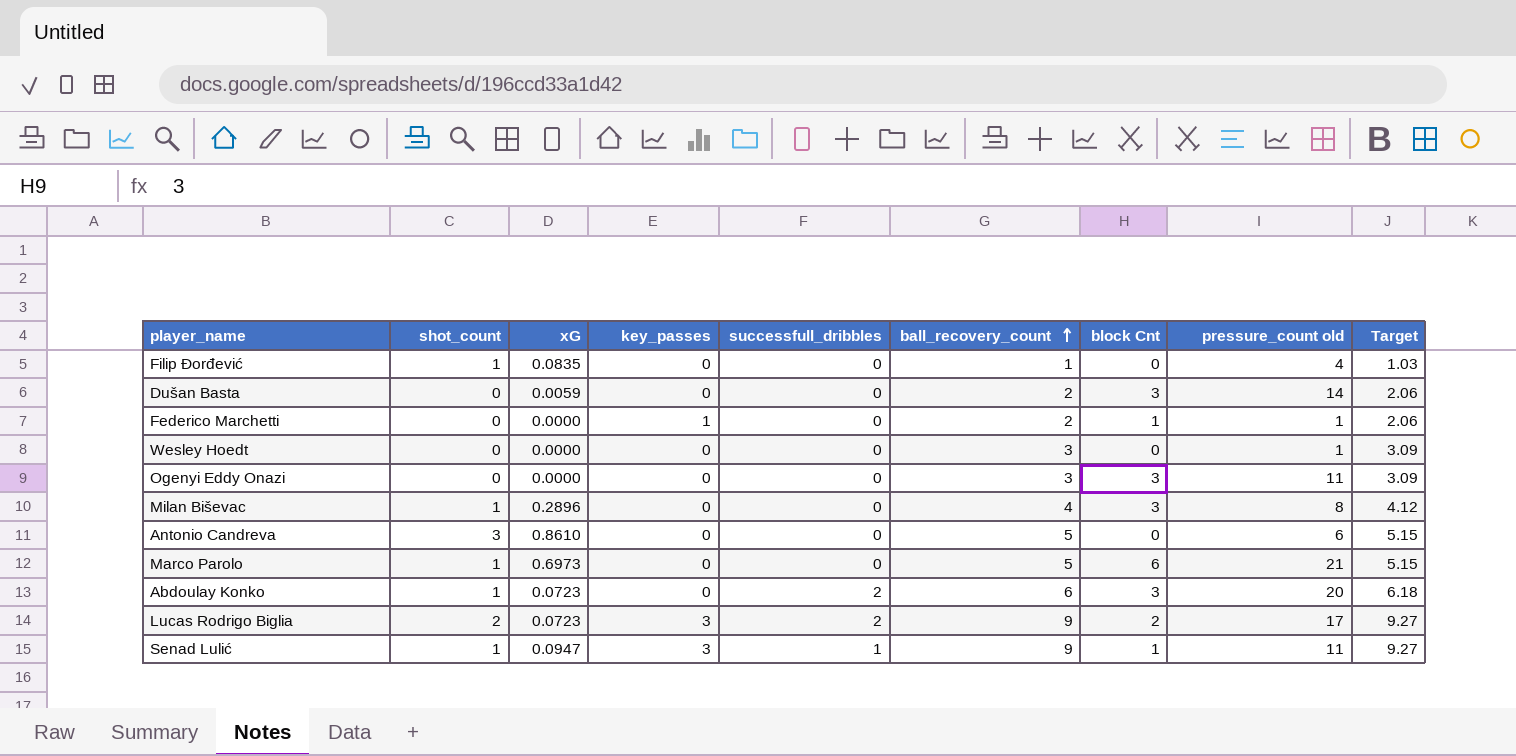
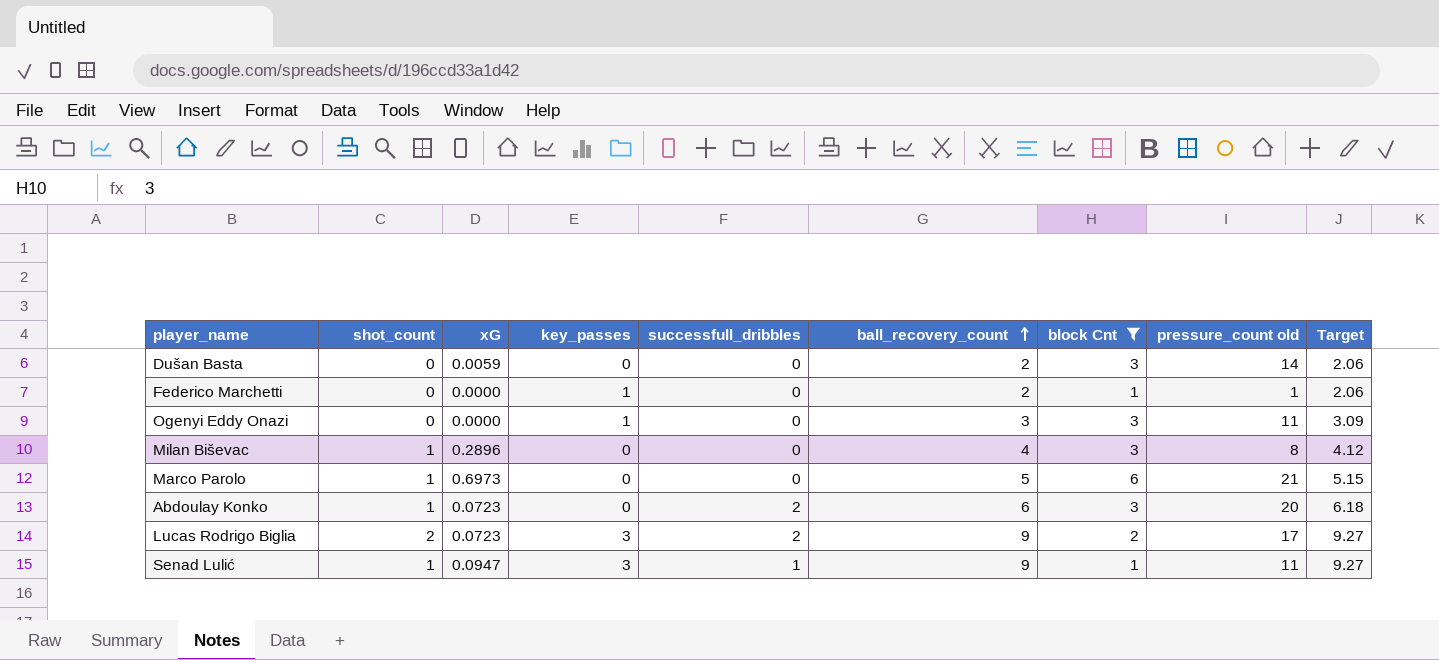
filter: none -> block Cnt != 0
Ogenyi Eddy Onazi | key_passes: 0 -> 1

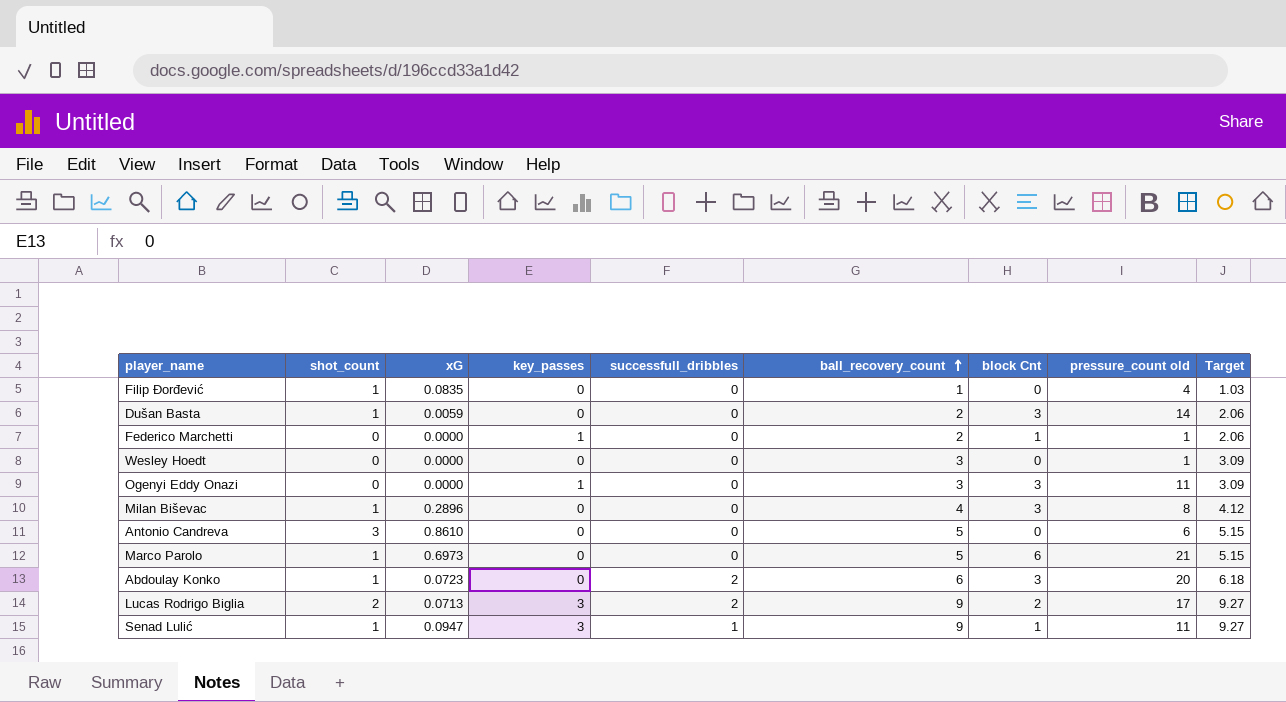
filter: block Cnt != 0 -> none
Dušan Basta | shot_count: 0 -> 1
Lucas Rodrigo Biglia | xG: 0.0723 -> 0.0713

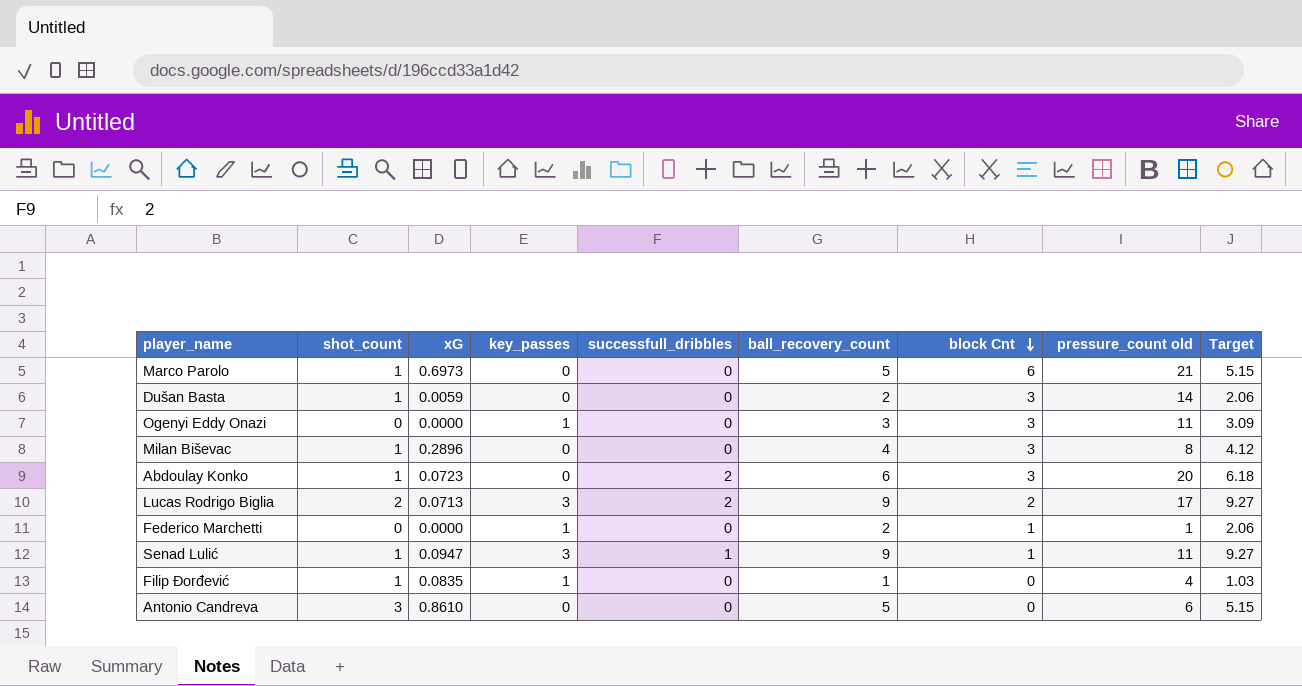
row order: ball_recovery_count ascending -> block Cnt descending
row Wesley Hoedt: 0 | 0.0000 | 0 | 0 | 3 | 0 | 1 | 3.09 -> none
Filip Đorđević | key_passes: 0 -> 1

